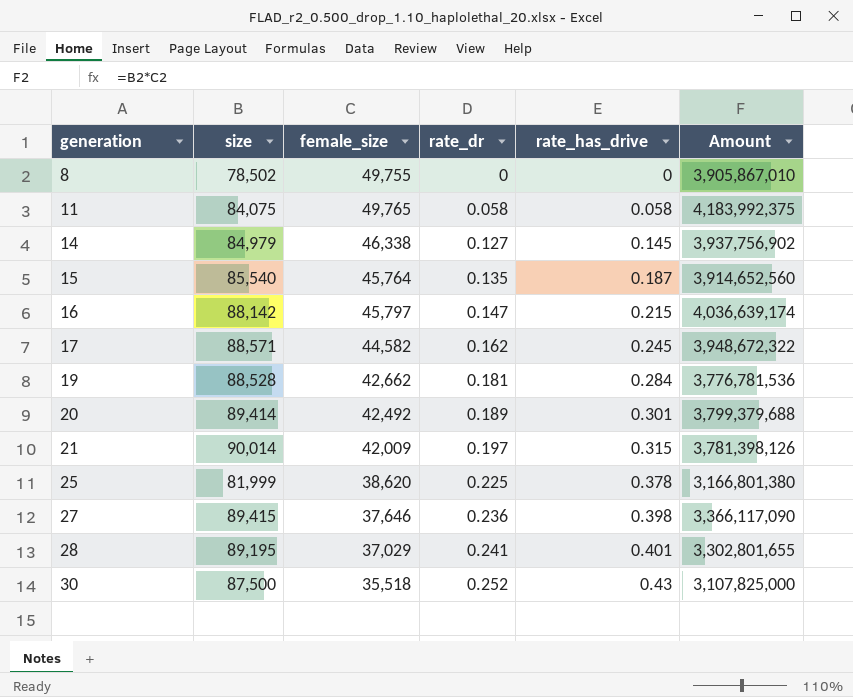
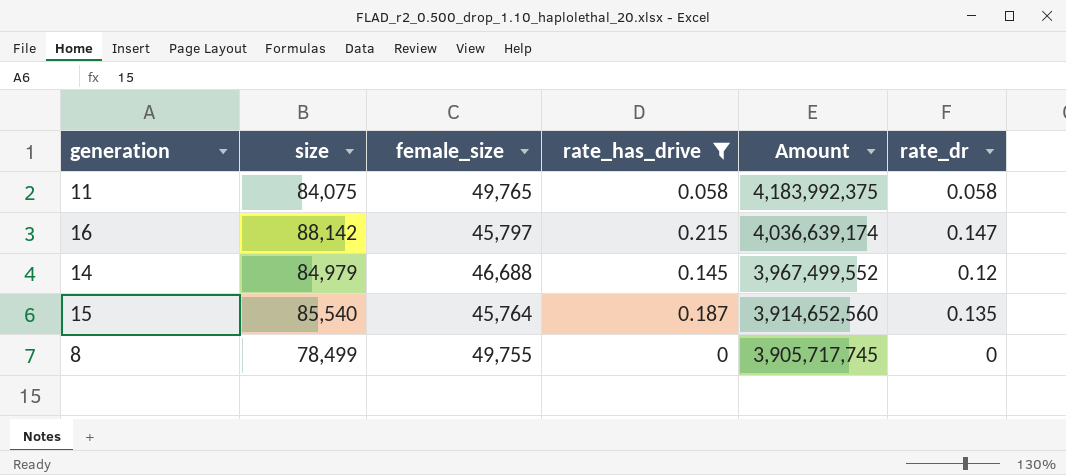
filter: none -> rate_has_drive <= 0.215
row order: generation ascending -> Amount descending
column rate_dr | position: 4 -> 6
14 | female_size: 46,338 -> 46,688
14 | Amount: 3,937,756,902 -> 3,967,499,552
14 | rate_dr: 0.127 -> 0.12
8 | size: 78,502 -> 78,499
8 | Amount: 3,905,867,010 -> 3,905,717,745

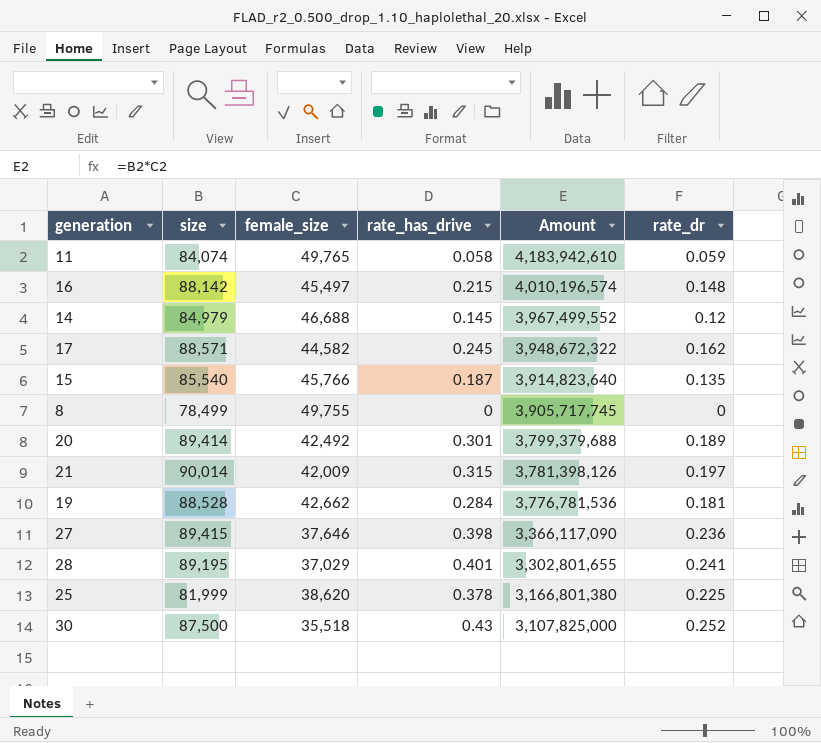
filter: rate_has_drive <= 0.215 -> none
11 | size: 84,075 -> 84,074
11 | Amount: 4,183,992,375 -> 4,183,942,610
11 | rate_dr: 0.058 -> 0.059
16 | female_size: 45,797 -> 45,497
16 | Amount: 4,036,639,174 -> 4,010,196,574
16 | rate_dr: 0.147 -> 0.148
15 | female_size: 45,764 -> 45,766
15 | Amount: 3,914,652,560 -> 3,914,823,640

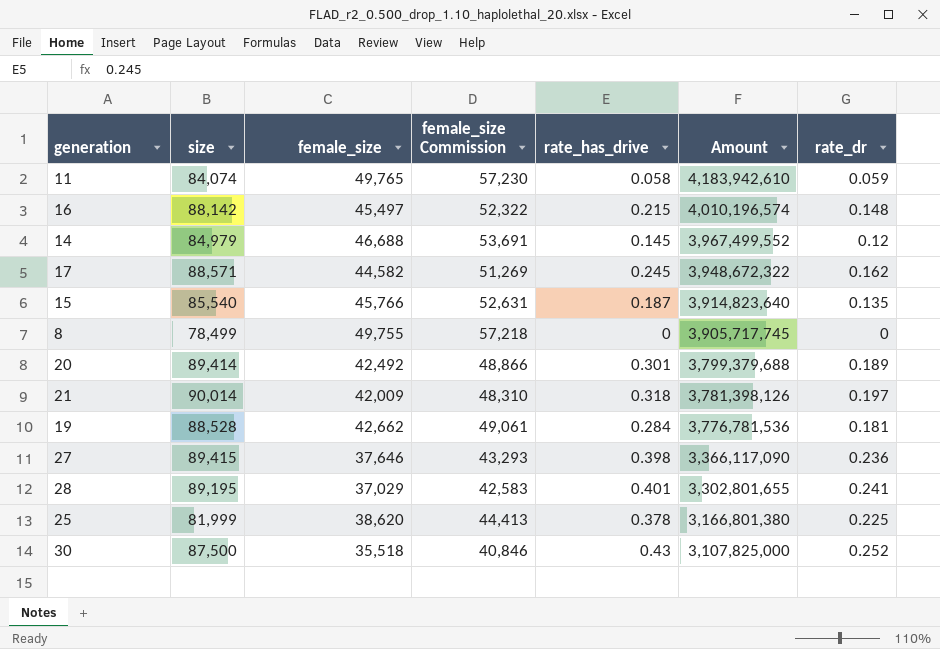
column female_size Commission | formula: none -> [female_size] * 1.15
21 | rate_has_drive: 0.315 -> 0.318

